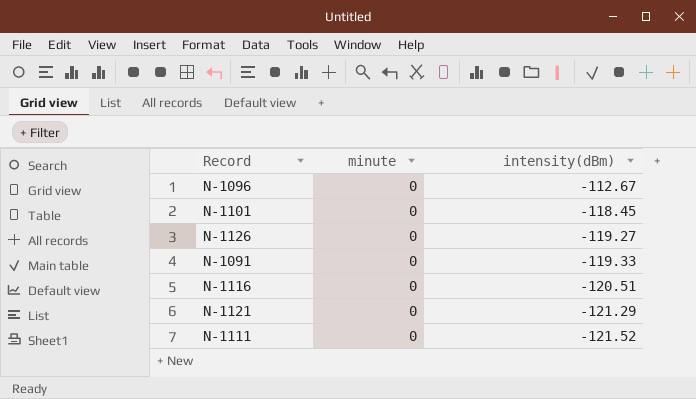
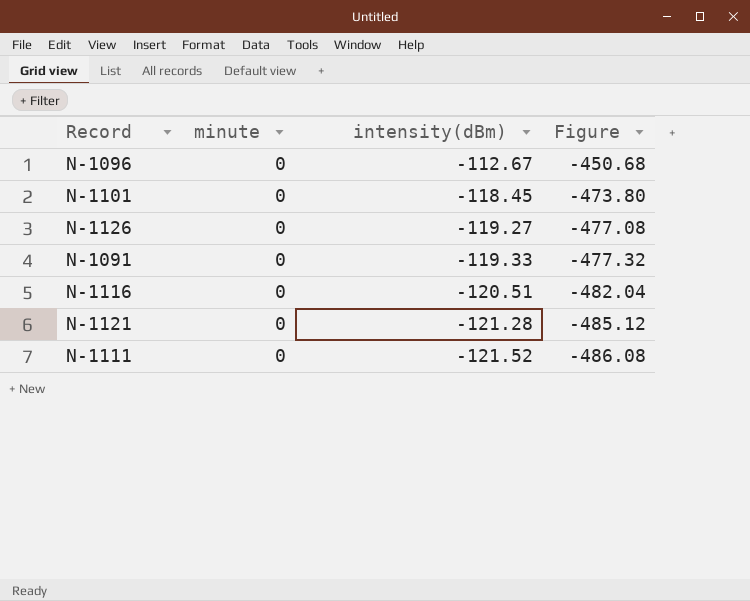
column Figure | formula: none -> [intensity(dBm)] * 4
N-1121 | intensity(dBm): -121.29 -> -121.28

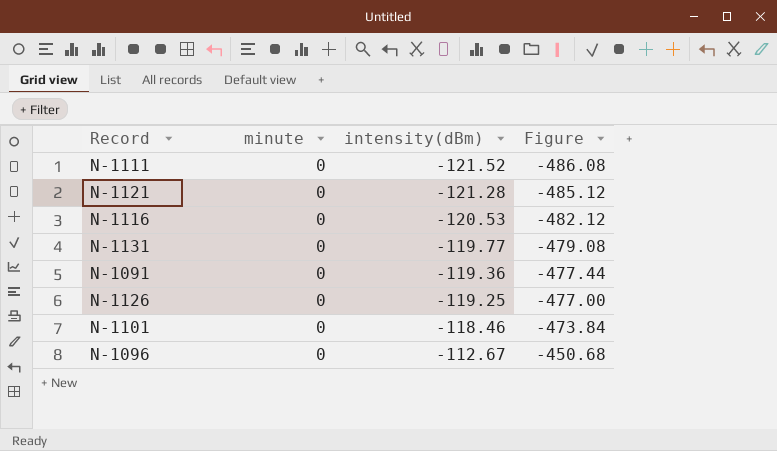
row order: intensity(dBm) descending -> intensity(dBm) ascending
N-1116 | intensity(dBm): -120.51 -> -120.53
N-1116 | Figure: -482.04 -> -482.12
row N-1131: none -> 0 | -119.77 | -479.08
N-1091 | intensity(dBm): -119.33 -> -119.36
N-1091 | Figure: -477.32 -> -477.44
N-1126 | intensity(dBm): -119.27 -> -119.25
N-1126 | Figure: -477.08 -> -477.00
N-1101 | intensity(dBm): -118.45 -> -118.46
N-1101 | Figure: -473.80 -> -473.84

